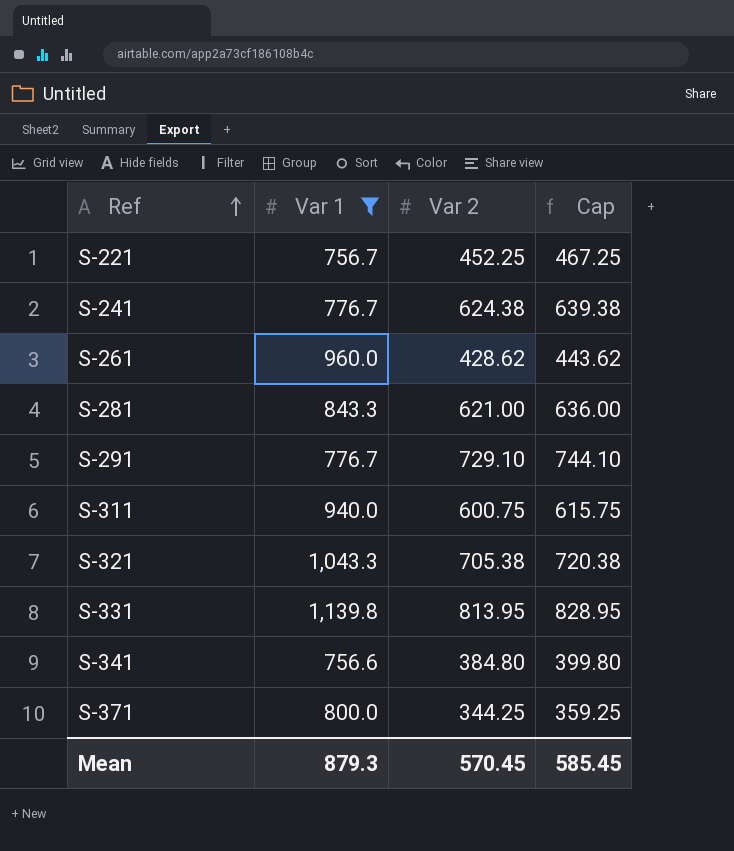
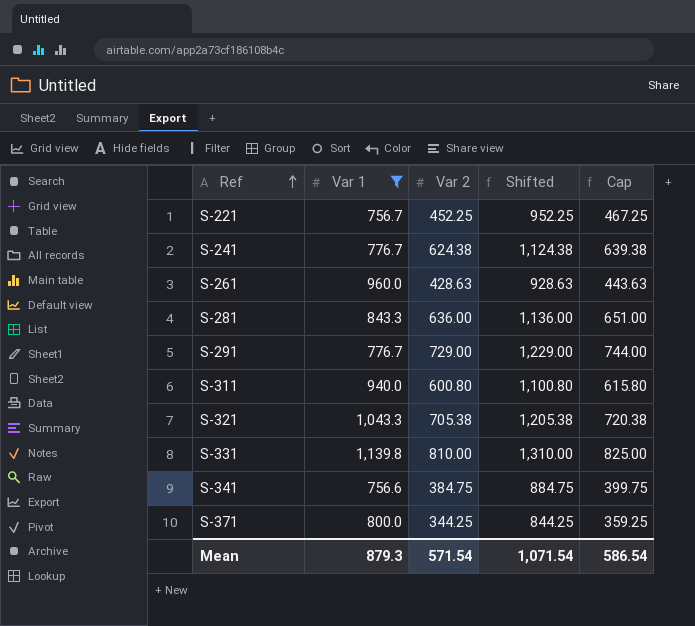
column Shifted | formula: none -> [Var 2] + 500
S-261 | Var 2: 428.62 -> 428.63
S-261 | Cap: 443.62 -> 443.63
S-281 | Var 2: 621.00 -> 636.00
S-281 | Cap: 636.00 -> 651.00
S-291 | Var 2: 729.10 -> 729.00
S-291 | Cap: 744.10 -> 744.00
S-311 | Var 2: 600.75 -> 600.80
S-311 | Cap: 615.75 -> 615.80
S-331 | Var 2: 813.95 -> 810.00
S-331 | Cap: 828.95 -> 825.00
S-341 | Var 2: 384.80 -> 384.75
S-341 | Cap: 399.80 -> 399.75
Mean | Var 2: 570.45 -> 571.54
Mean | Cap: 585.45 -> 586.54

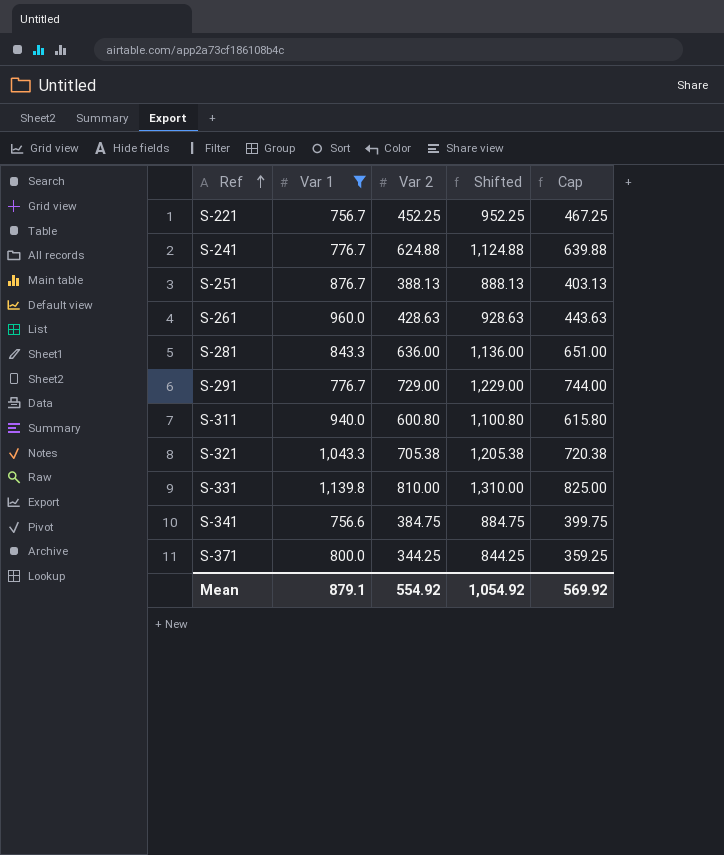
S-241 | Var 2: 624.38 -> 624.88
S-241 | Shifted: 1,124.38 -> 1,124.88
S-241 | Cap: 639.38 -> 639.88
row S-251: none -> 876.7 | 388.13 | 888.13 | 403.13
Mean | Var 1: 879.3 -> 879.1
Mean | Var 2: 571.54 -> 554.92
Mean | Shifted: 1,071.54 -> 1,054.92
Mean | Cap: 586.54 -> 569.92

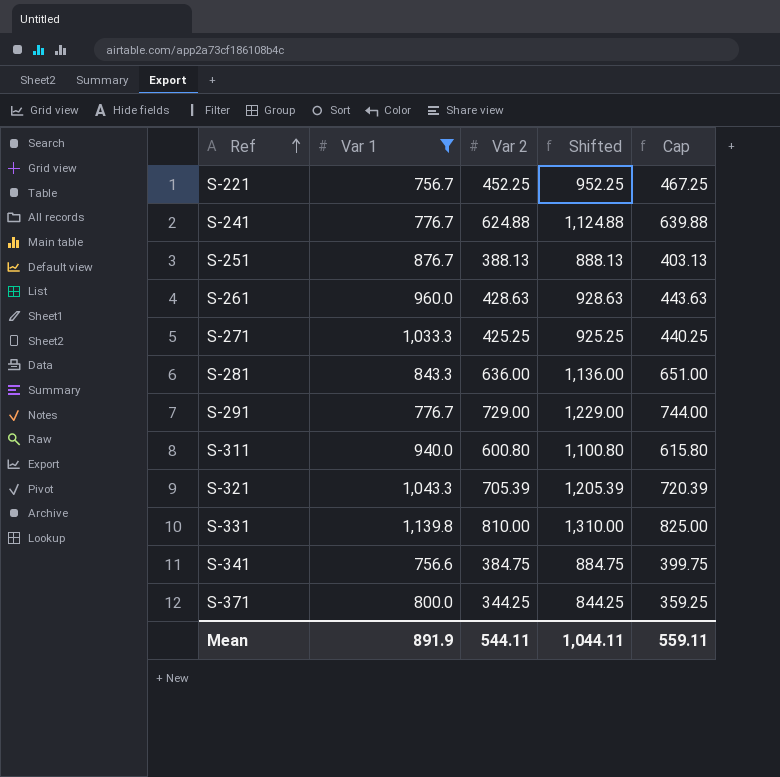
row S-271: none -> 1,033.3 | 425.25 | 925.25 | 440.25
S-321 | Var 2: 705.38 -> 705.39
S-321 | Shifted: 1,205.38 -> 1,205.39
S-321 | Cap: 720.38 -> 720.39
Mean | Var 1: 879.1 -> 891.9
Mean | Var 2: 554.92 -> 544.11
Mean | Shifted: 1,054.92 -> 1,044.11
Mean | Cap: 569.92 -> 559.11

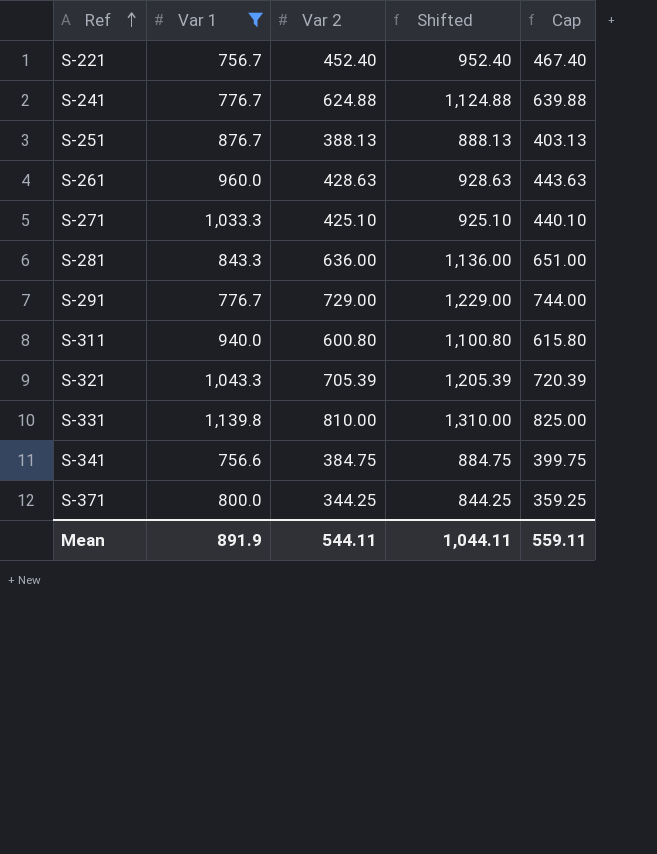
S-221 | Var 2: 452.25 -> 452.40
S-221 | Shifted: 952.25 -> 952.40
S-221 | Cap: 467.25 -> 467.40
S-271 | Var 2: 425.25 -> 425.10
S-271 | Shifted: 925.25 -> 925.10
S-271 | Cap: 440.25 -> 440.10

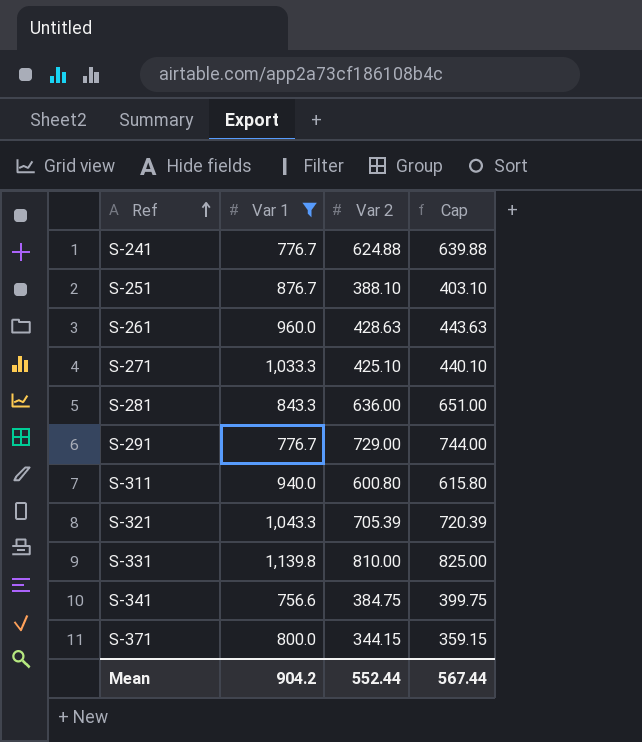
column Shifted | formula: [Var 2] + 500 -> none
row S-221: 756.7 | 452.40 | 952.40 | 467.40 -> none
S-251 | Var 2: 388.13 -> 388.10
S-251 | Cap: 403.13 -> 403.10
S-371 | Var 2: 344.25 -> 344.15
S-371 | Cap: 359.25 -> 359.15
Mean | Var 1: 891.9 -> 904.2
Mean | Var 2: 544.11 -> 552.44
Mean | Cap: 559.11 -> 567.44

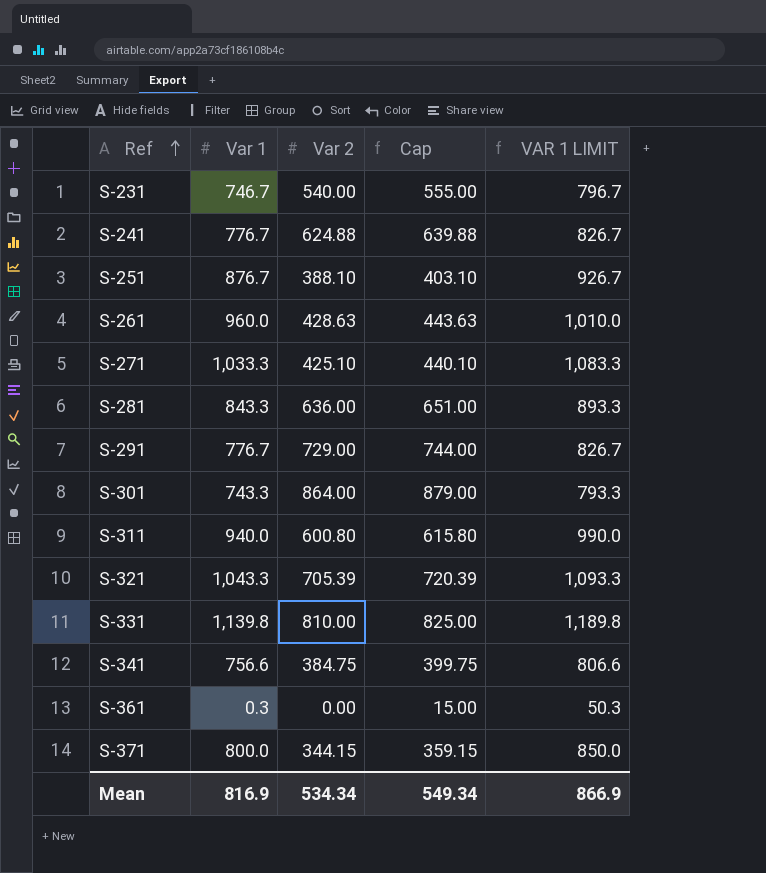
filter: Var 1 >= 756.6 -> none
column VAR 1 LIMIT | formula: none -> [Var 1] + 50
Mean | Var 1: 904.2 -> 816.9
Mean | Var 2: 552.44 -> 534.34
Mean | Cap: 567.44 -> 549.34

